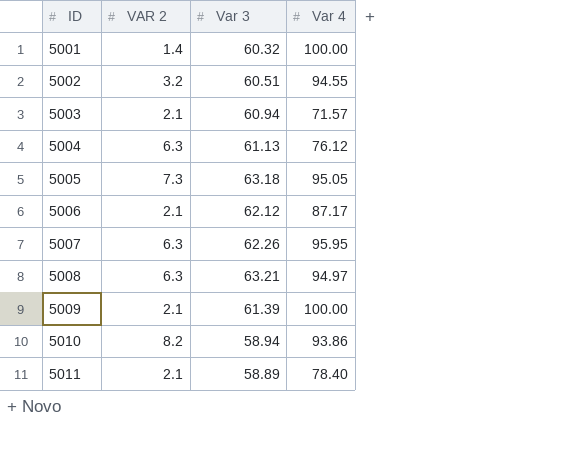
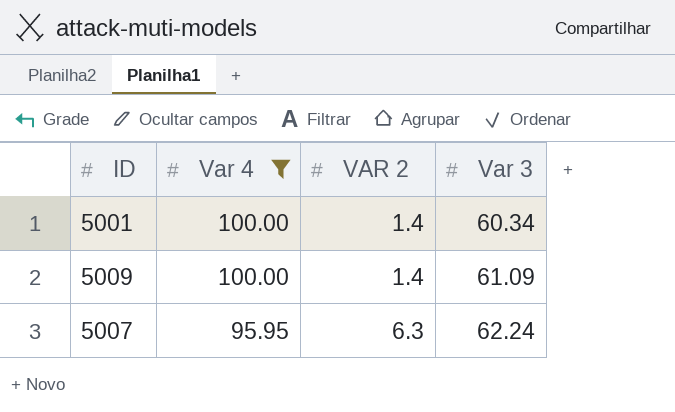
filter: none -> Var 4 >= 95.95
row order: ID ascending -> Var 4 descending
column Var 4 | position: 4 -> 2
5001 | Var 3: 60.32 -> 60.34
5009 | VAR 2: 2.1 -> 1.4
5009 | Var 3: 61.39 -> 61.09
5007 | Var 3: 62.26 -> 62.24

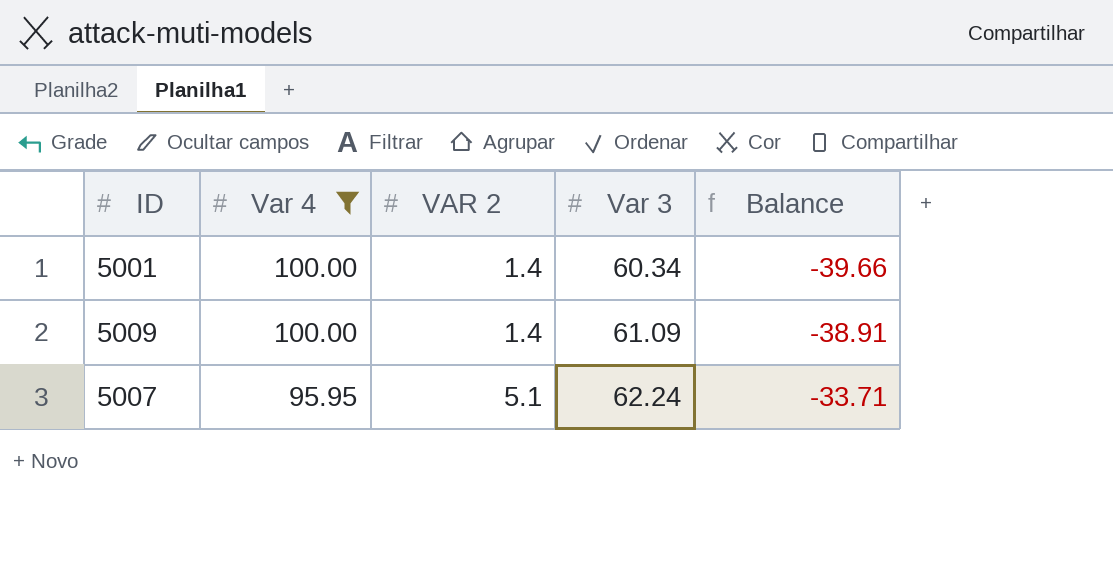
column Balance | formula: none -> [Var 3] - [Var 4]
5007 | VAR 2: 6.3 -> 5.1

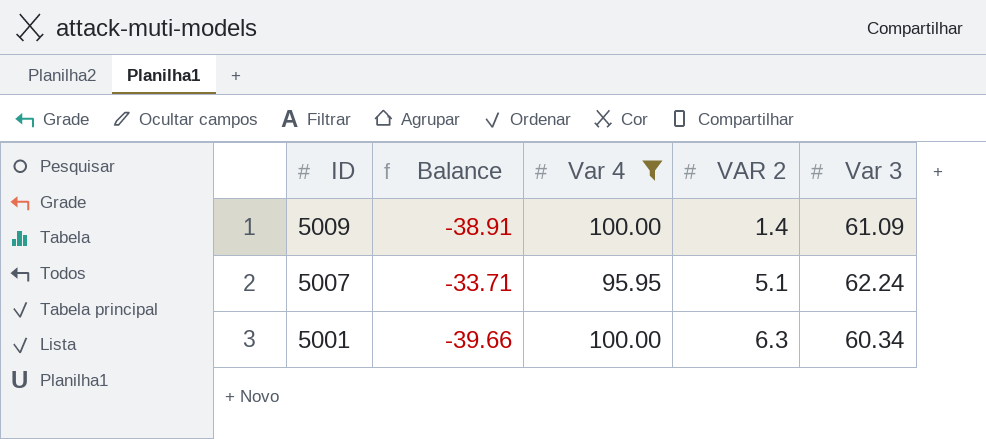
row order: Var 4 descending -> ID descending
column Balance | position: 5 -> 2
5001 | VAR 2: 1.4 -> 6.3

